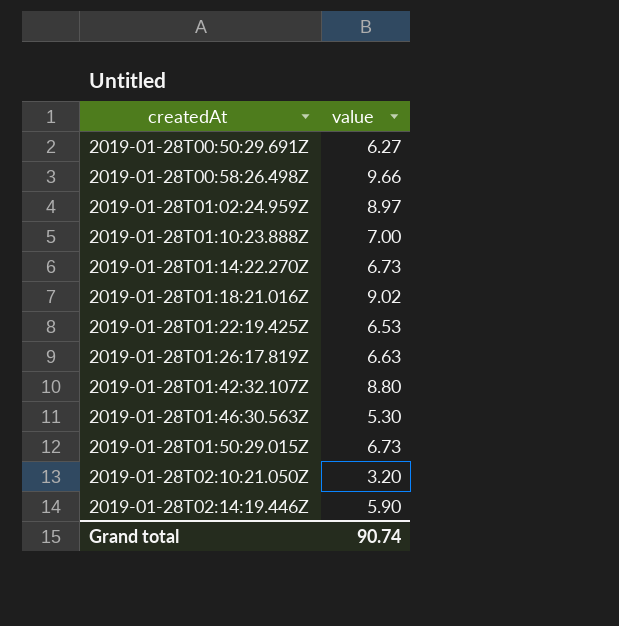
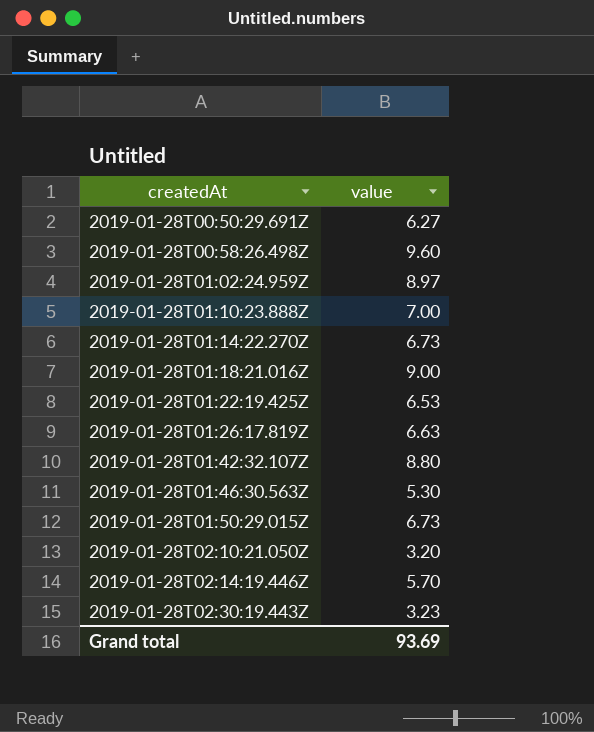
2019-01-28T00:58:26.498Z | value: 9.66 -> 9.60
2019-01-28T01:18:21.016Z | value: 9.02 -> 9.00
2019-01-28T02:14:19.446Z | value: 5.90 -> 5.70
row 2019-01-28T02:30:19.443Z: none -> 3.23
Grand total | value: 90.74 -> 93.69

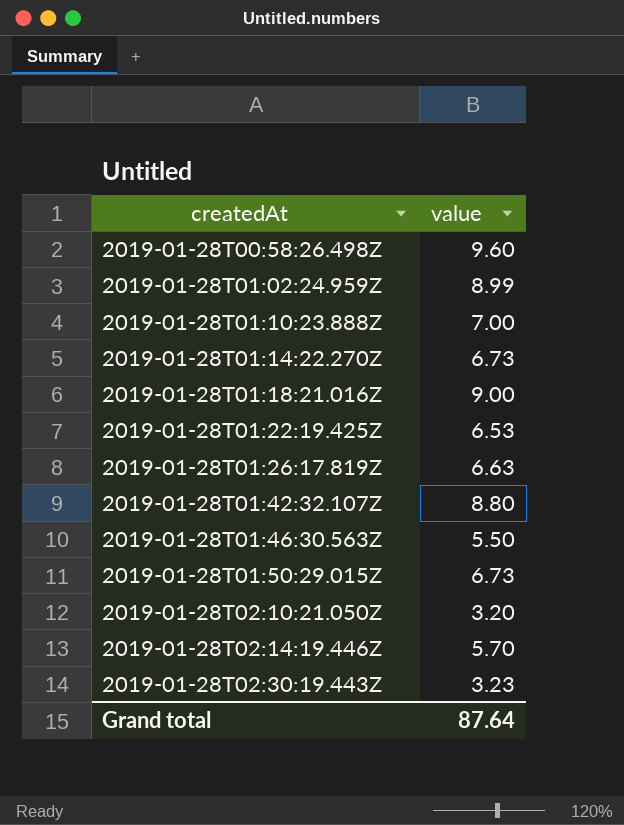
row 2019-01-28T00:50:29.691Z: 6.27 -> none
2019-01-28T01:02:24.959Z | value: 8.97 -> 8.99
2019-01-28T01:46:30.563Z | value: 5.30 -> 5.50
Grand total | value: 93.69 -> 87.64

